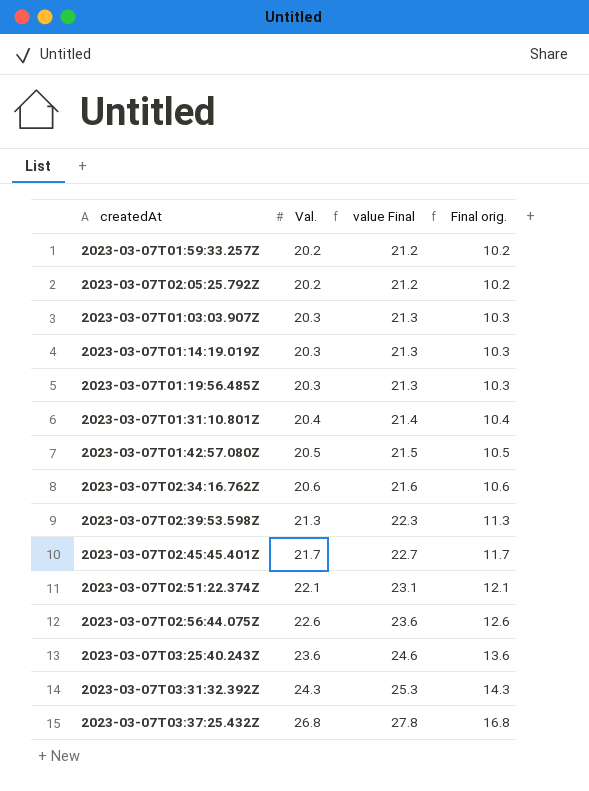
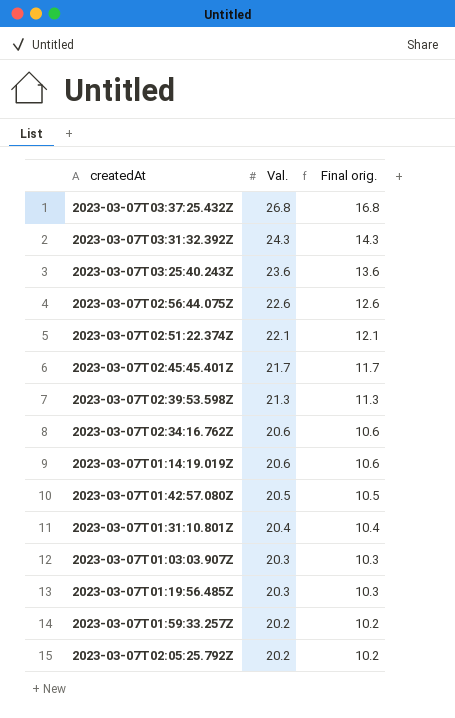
row order: Val. ascending -> Val. descending
column value Final | formula: [Val.] + 1 -> none
2023-03-07T01:14:19.019Z | Val.: 20.3 -> 20.6
2023-03-07T01:14:19.019Z | Final orig.: 10.3 -> 10.6

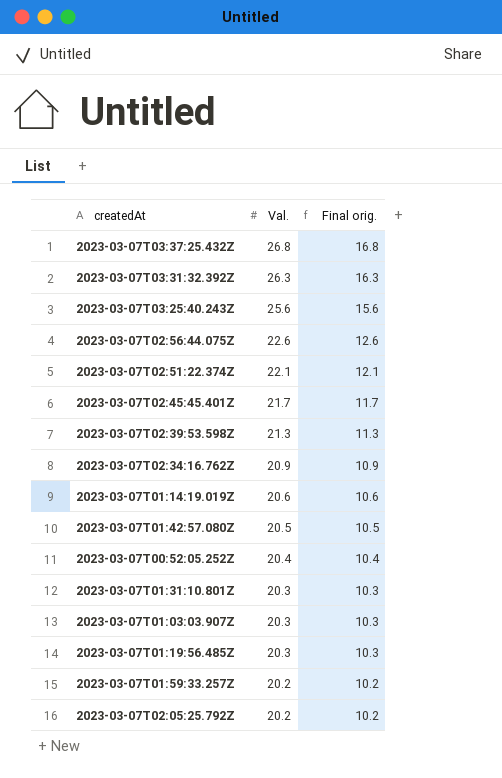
2023-03-07T03:31:32.392Z | Val.: 24.3 -> 26.3
2023-03-07T03:31:32.392Z | Final orig.: 14.3 -> 16.3
2023-03-07T03:25:40.243Z | Val.: 23.6 -> 25.6
2023-03-07T03:25:40.243Z | Final orig.: 13.6 -> 15.6
2023-03-07T02:34:16.762Z | Val.: 20.6 -> 20.9
2023-03-07T02:34:16.762Z | Final orig.: 10.6 -> 10.9
row 2023-03-07T00:52:05.252Z: none -> 20.4 | 10.4
2023-03-07T01:31:10.801Z | Val.: 20.4 -> 20.3
2023-03-07T01:31:10.801Z | Final orig.: 10.4 -> 10.3

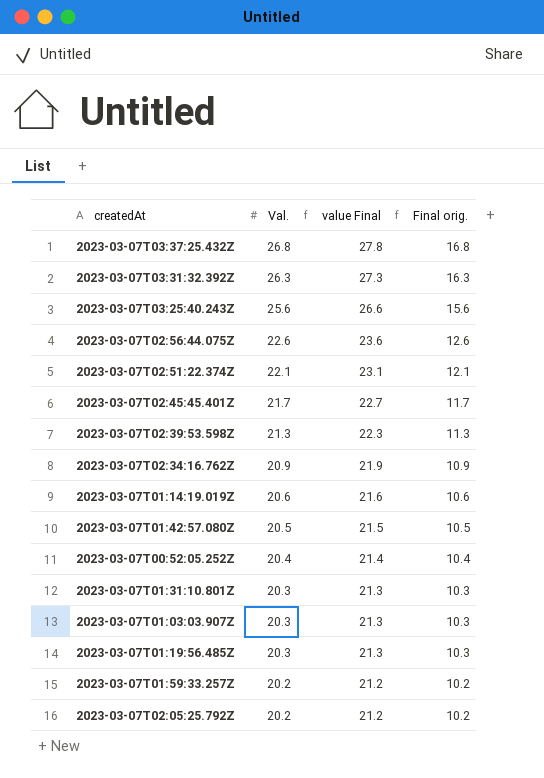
column value Final | formula: none -> [Val.] + 1

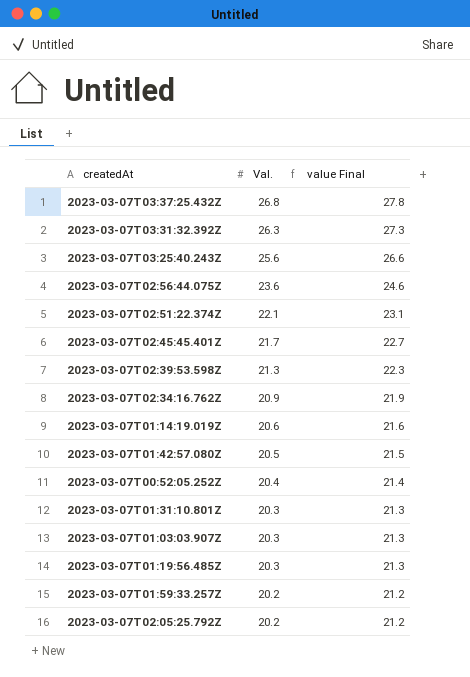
column Final orig. | formula: [Val.] - 10 -> none
2023-03-07T02:56:44.075Z | Val.: 22.6 -> 23.6
2023-03-07T02:56:44.075Z | value Final: 23.6 -> 24.6

